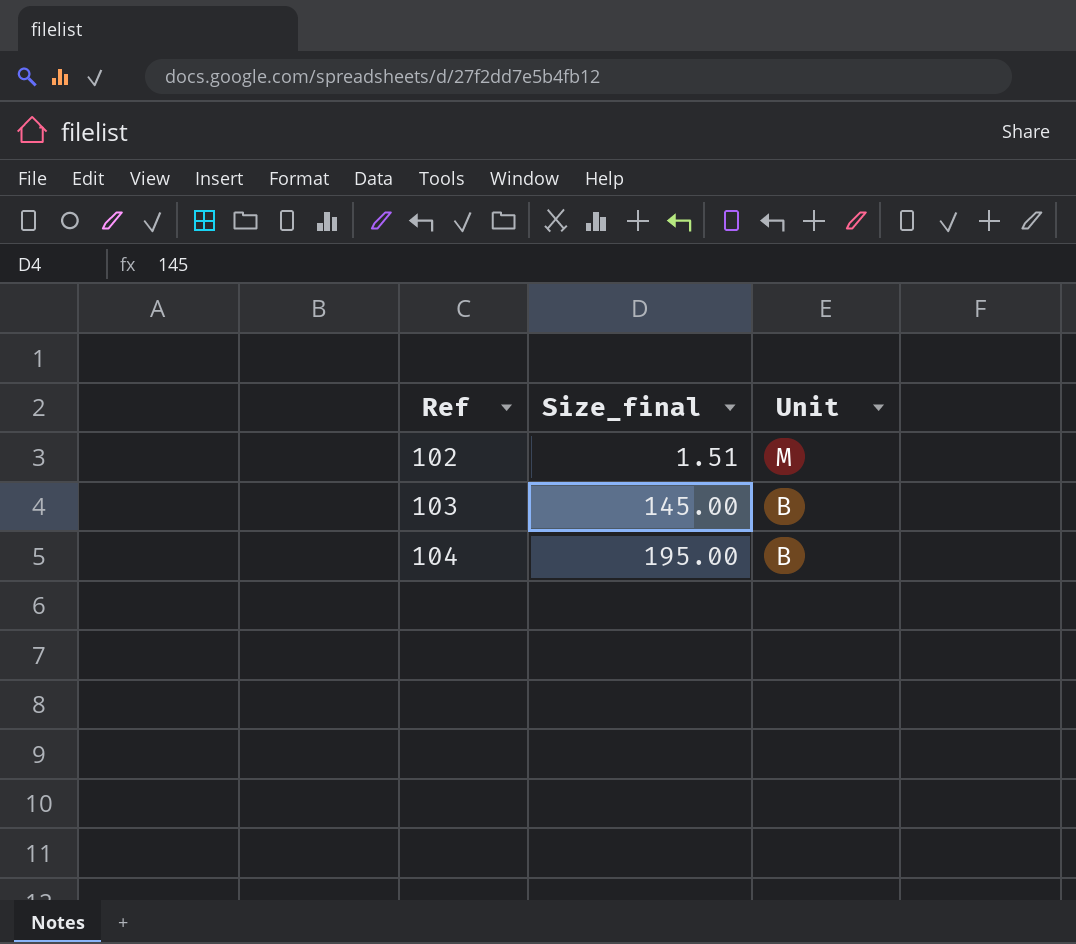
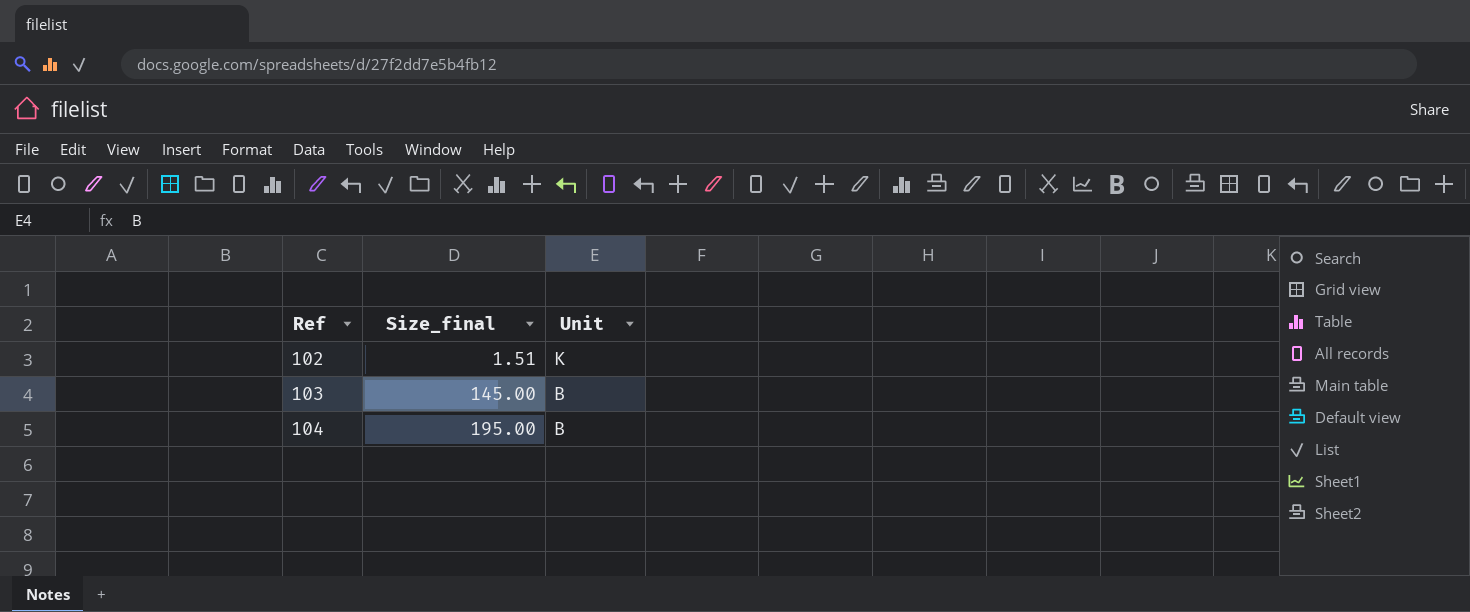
102 | Unit: M -> K

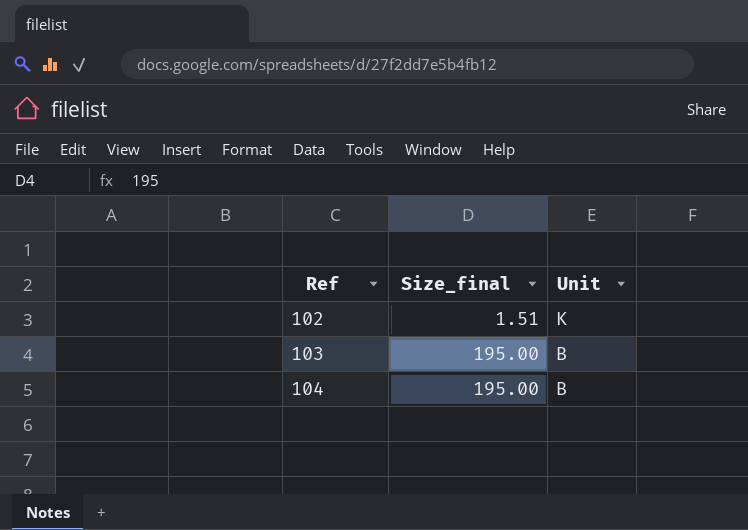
103 | Size_final: 145.00 -> 195.00

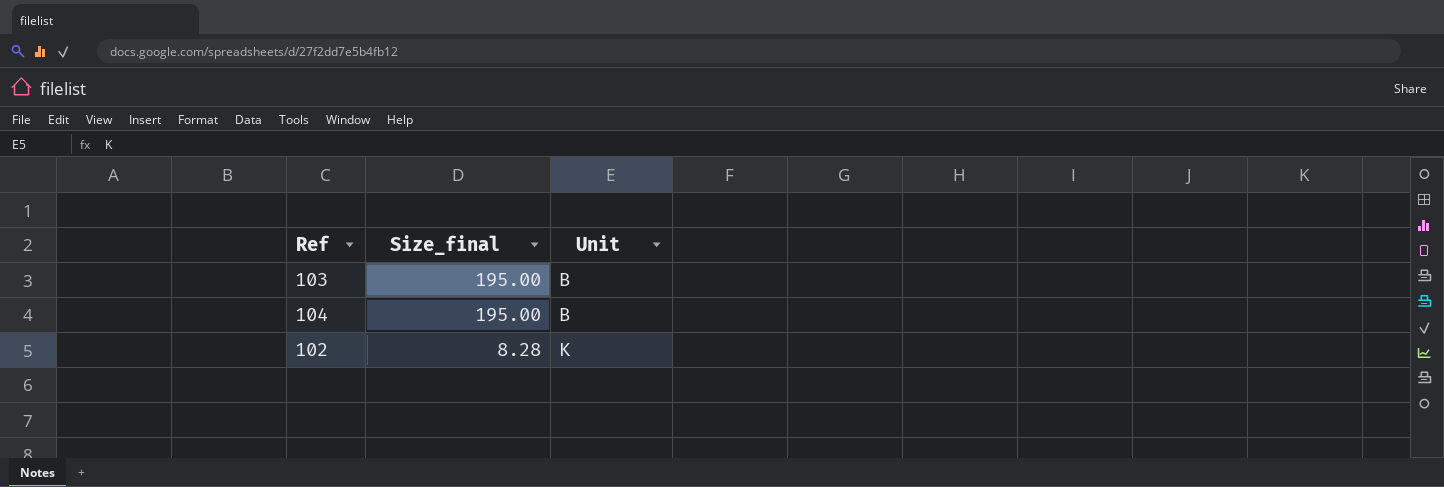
row order: Ref ascending -> Size_final descending
102 | Size_final: 1.51 -> 8.28

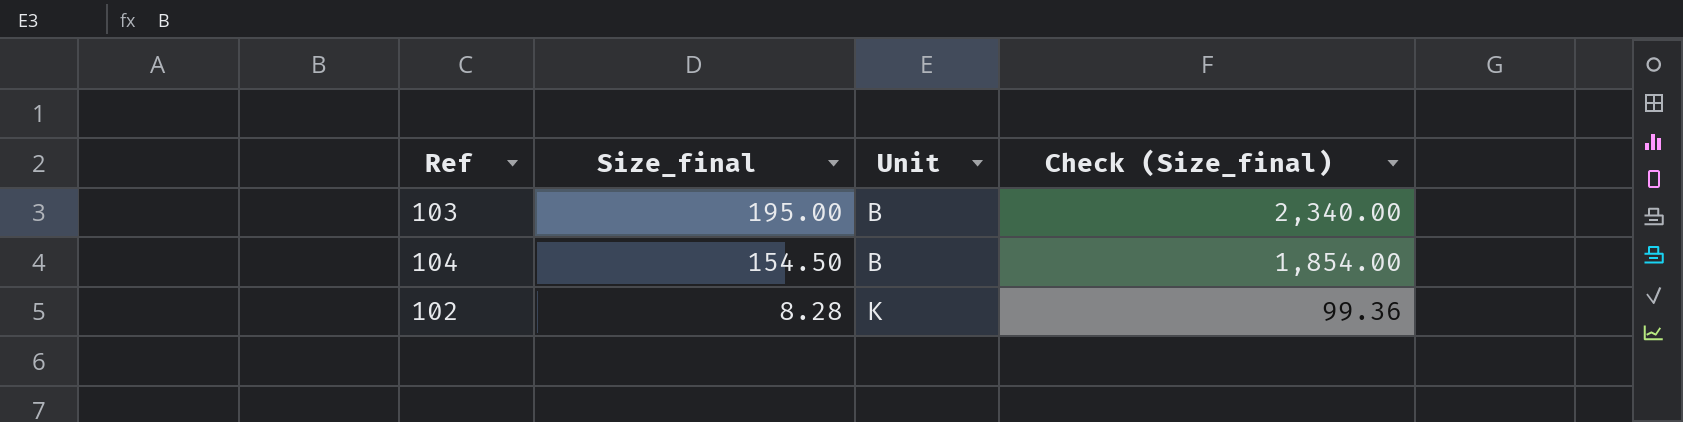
column Check (Size_final) | formula: none -> [Size_final] * 12
104 | Size_final: 195.00 -> 154.50

